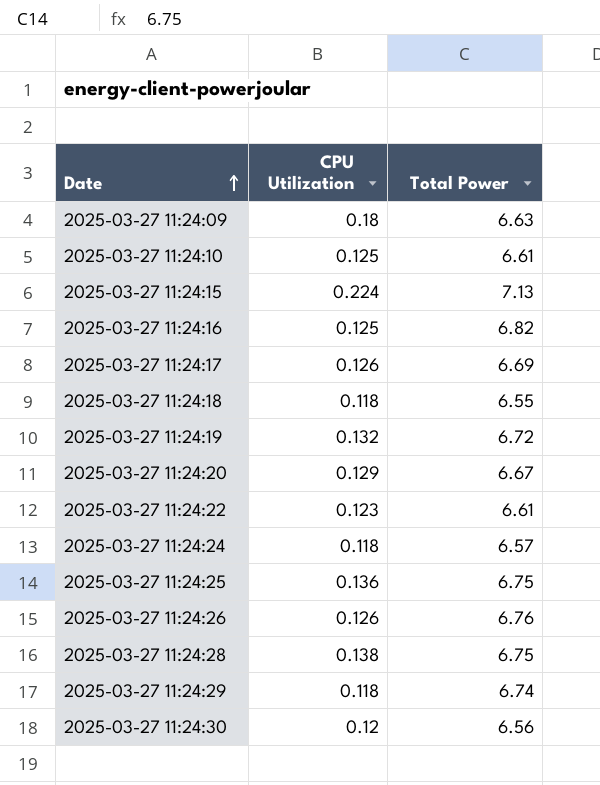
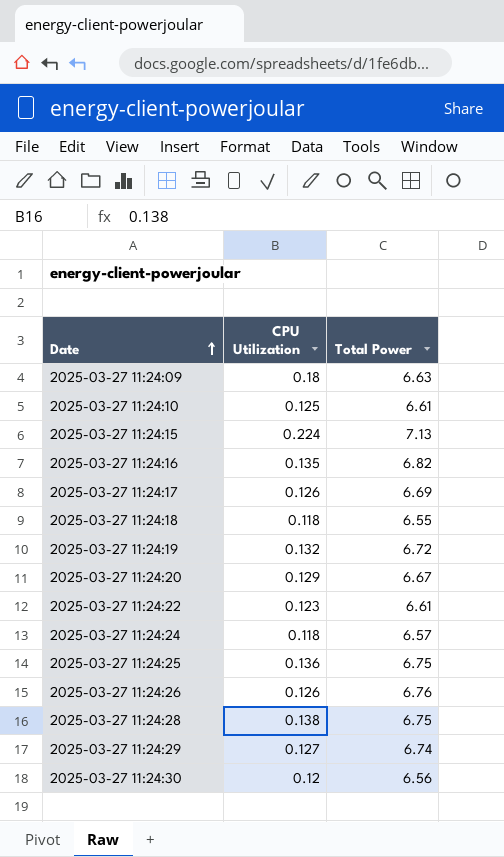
2025-03-27 11:24:16 | CPU Utilization: 0.125 -> 0.135
2025-03-27 11:24:29 | CPU Utilization: 0.118 -> 0.127

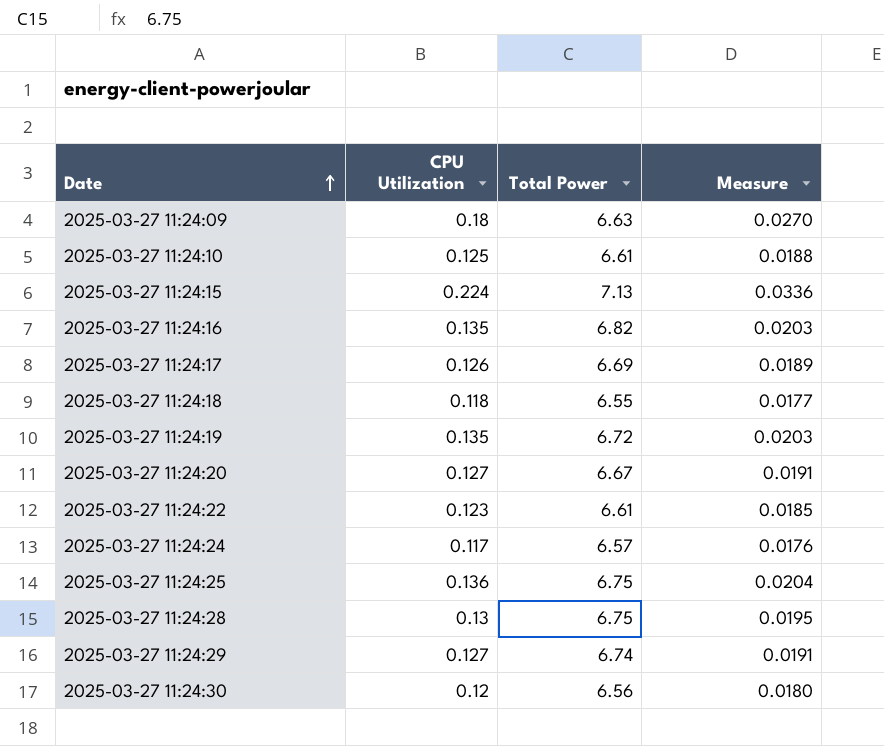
column Measure | formula: none -> [CPU Utilization] * 0.15
row 2025-03-27 11:24:26: 0.126 | 6.76 -> none
2025-03-27 11:24:19 | CPU Utilization: 0.132 -> 0.135
2025-03-27 11:24:20 | CPU Utilization: 0.129 -> 0.127
2025-03-27 11:24:24 | CPU Utilization: 0.118 -> 0.117
2025-03-27 11:24:28 | CPU Utilization: 0.138 -> 0.13

